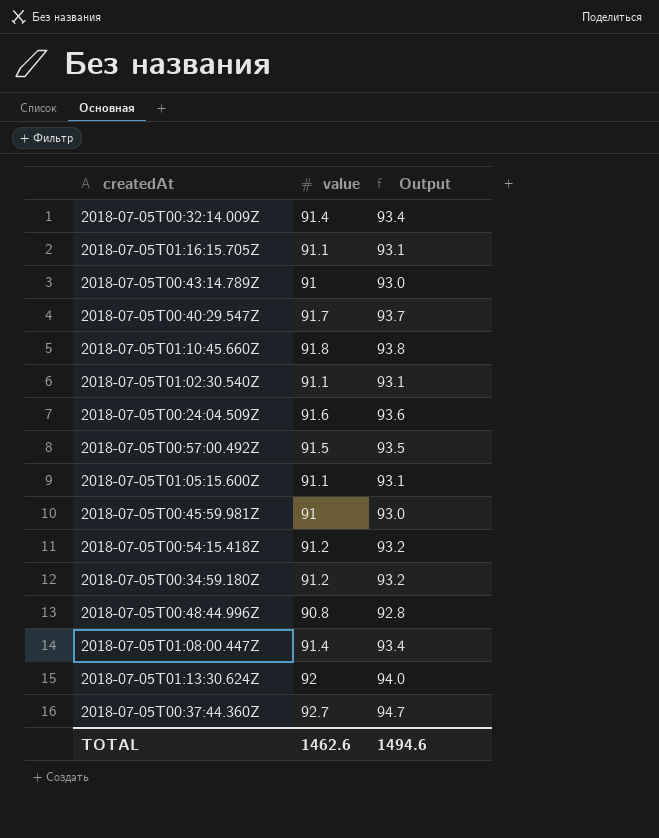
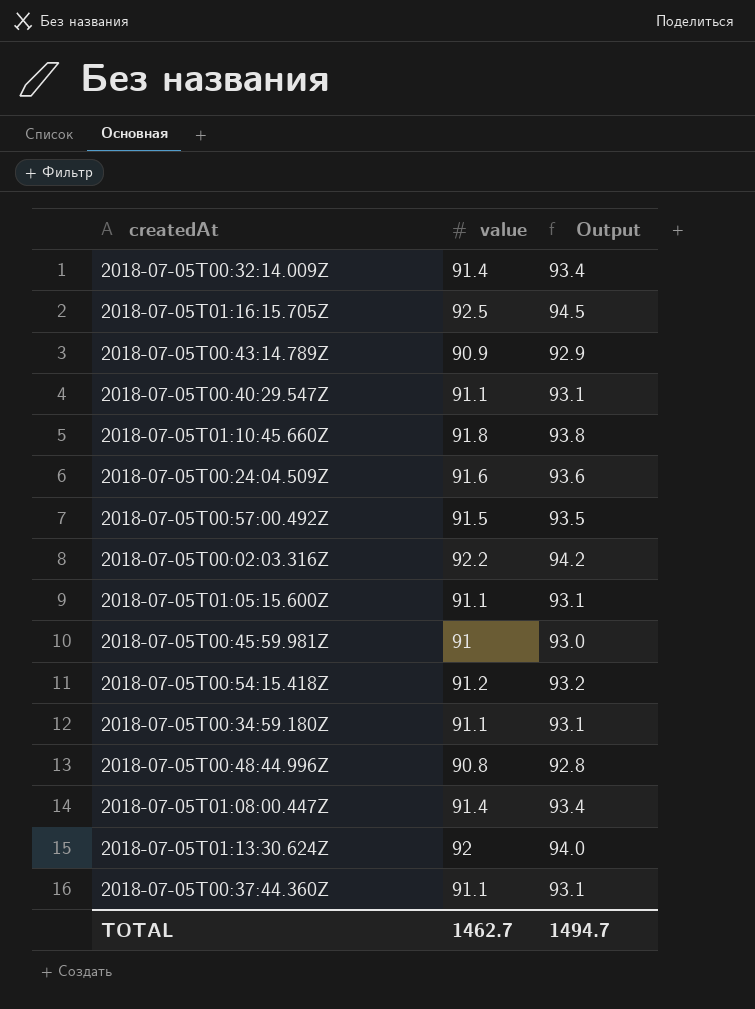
row 2018-07-05T01:02:30.540Z: 91.1 | 93.1 -> none
2018-07-05T01:16:15.705Z | value: 91.1 -> 92.5
2018-07-05T01:16:15.705Z | Output: 93.1 -> 94.5
2018-07-05T00:43:14.789Z | value: 91 -> 90.9
2018-07-05T00:43:14.789Z | Output: 93.0 -> 92.9
2018-07-05T00:40:29.547Z | value: 91.7 -> 91.1
2018-07-05T00:40:29.547Z | Output: 93.7 -> 93.1
row 2018-07-05T00:02:03.316Z: none -> 92.2 | 94.2
2018-07-05T00:34:59.180Z | value: 91.2 -> 91.1
2018-07-05T00:34:59.180Z | Output: 93.2 -> 93.1
2018-07-05T00:37:44.360Z | value: 92.7 -> 91.1
2018-07-05T00:37:44.360Z | Output: 94.7 -> 93.1
TOTAL | value: 1462.6 -> 1462.7
TOTAL | Output: 1494.6 -> 1494.7

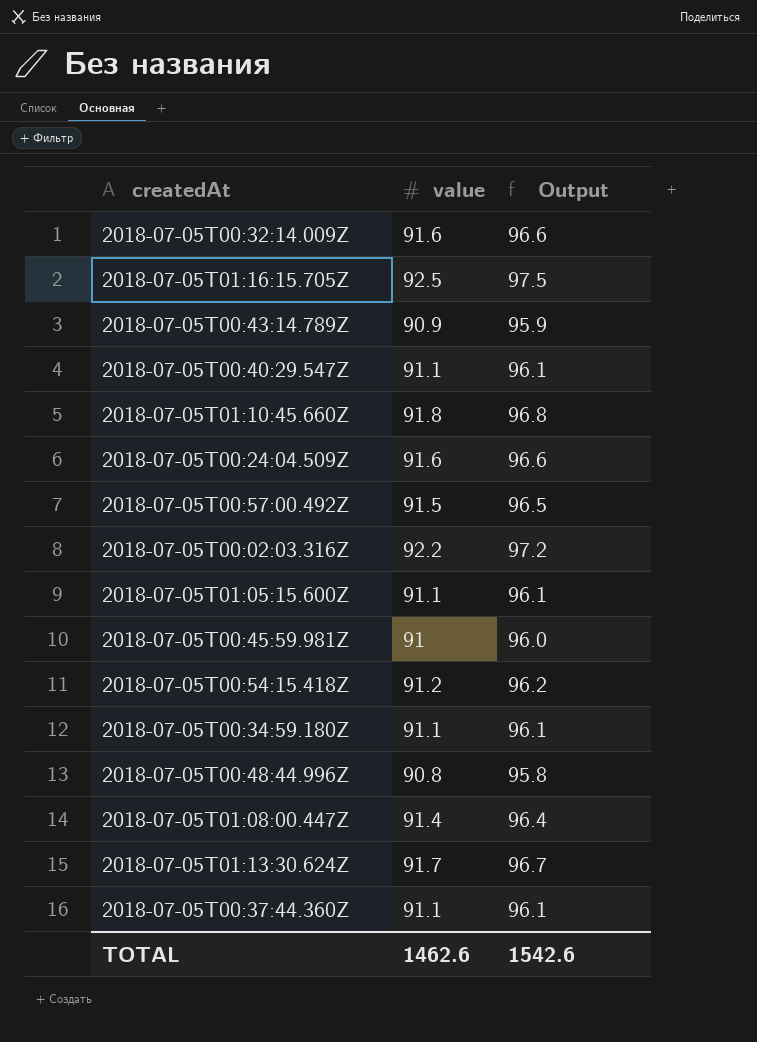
column Output | formula: [value] + 2 -> [value] + 5
2018-07-05T00:32:14.009Z | value: 91.4 -> 91.6
2018-07-05T01:13:30.624Z | value: 92 -> 91.7
TOTAL | value: 1462.7 -> 1462.6
TOTAL | Output: 1494.7 -> 1542.6

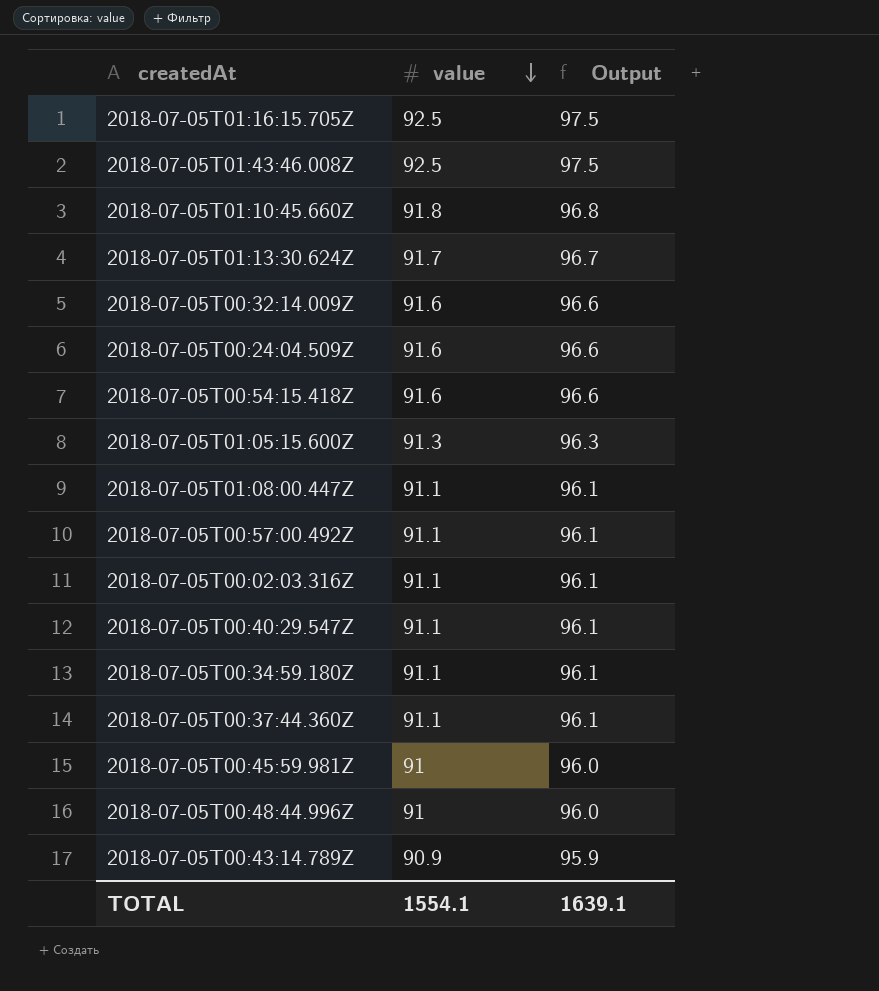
row order: none -> value descending
row 2018-07-05T01:43:46.008Z: none -> 92.5 | 97.5
2018-07-05T00:54:15.418Z | value: 91.2 -> 91.6
2018-07-05T00:54:15.418Z | Output: 96.2 -> 96.6
2018-07-05T01:05:15.600Z | value: 91.1 -> 91.3
2018-07-05T01:05:15.600Z | Output: 96.1 -> 96.3
2018-07-05T01:08:00.447Z | value: 91.4 -> 91.1
2018-07-05T01:08:00.447Z | Output: 96.4 -> 96.1
2018-07-05T00:57:00.492Z | value: 91.5 -> 91.1
2018-07-05T00:57:00.492Z | Output: 96.5 -> 96.1
2018-07-05T00:02:03.316Z | value: 92.2 -> 91.1
2018-07-05T00:02:03.316Z | Output: 97.2 -> 96.1
2018-07-05T00:48:44.996Z | value: 90.8 -> 91
2018-07-05T00:48:44.996Z | Output: 95.8 -> 96.0
TOTAL | value: 1462.6 -> 1554.1
TOTAL | Output: 1542.6 -> 1639.1

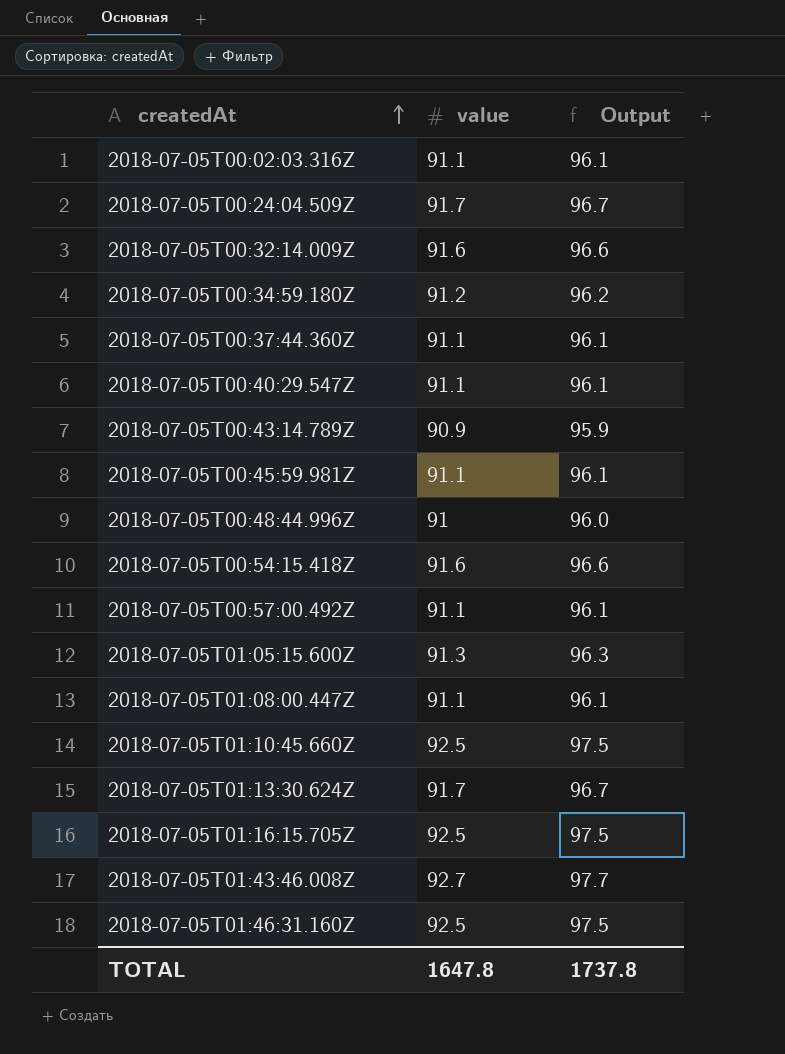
row order: value descending -> createdAt ascending
2018-07-05T00:24:04.509Z | value: 91.6 -> 91.7
2018-07-05T00:24:04.509Z | Output: 96.6 -> 96.7
2018-07-05T00:34:59.180Z | value: 91.1 -> 91.2
2018-07-05T00:34:59.180Z | Output: 96.1 -> 96.2
2018-07-05T00:45:59.981Z | value: 91 -> 91.1
2018-07-05T00:45:59.981Z | Output: 96.0 -> 96.1
2018-07-05T01:10:45.660Z | value: 91.8 -> 92.5
2018-07-05T01:10:45.660Z | Output: 96.8 -> 97.5
2018-07-05T01:43:46.008Z | value: 92.5 -> 92.7
2018-07-05T01:43:46.008Z | Output: 97.5 -> 97.7
row 2018-07-05T01:46:31.160Z: none -> 92.5 | 97.5
TOTAL | value: 1554.1 -> 1647.8
TOTAL | Output: 1639.1 -> 1737.8

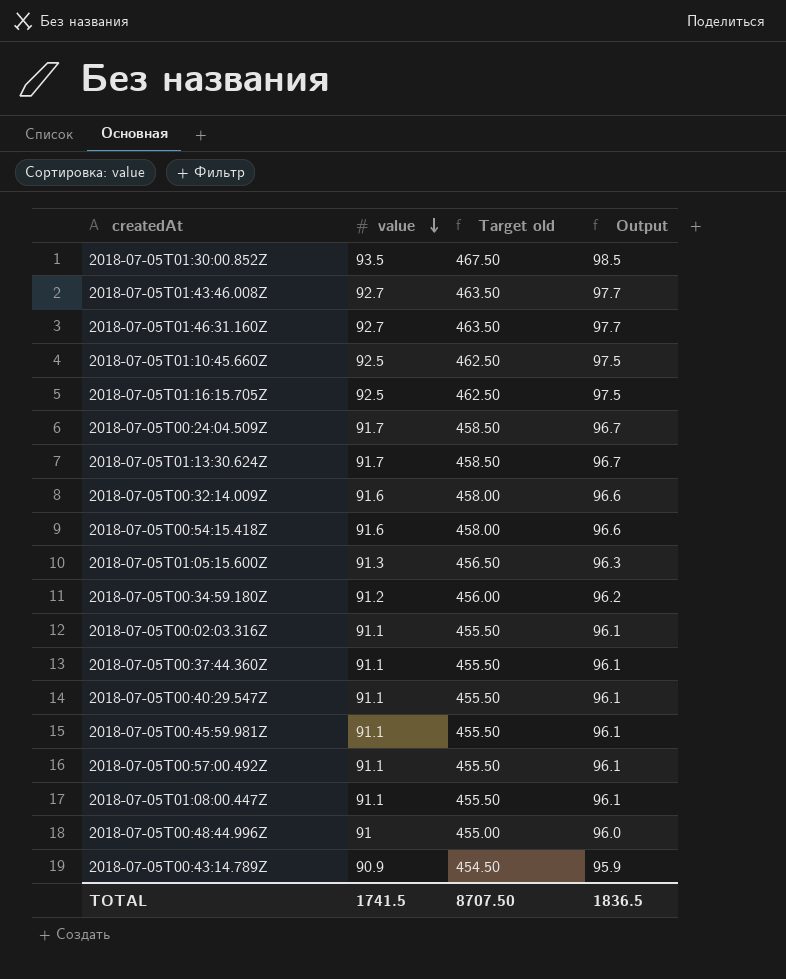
row order: createdAt ascending -> value descending
column Target old | formula: none -> [value] * 5
row 2018-07-05T01:30:00.852Z: none -> 93.5 | 467.50 | 98.5
2018-07-05T01:46:31.160Z | value: 92.5 -> 92.7
2018-07-05T01:46:31.160Z | Output: 97.5 -> 97.7
TOTAL | value: 1647.8 -> 1741.5
TOTAL | Output: 1737.8 -> 1836.5

